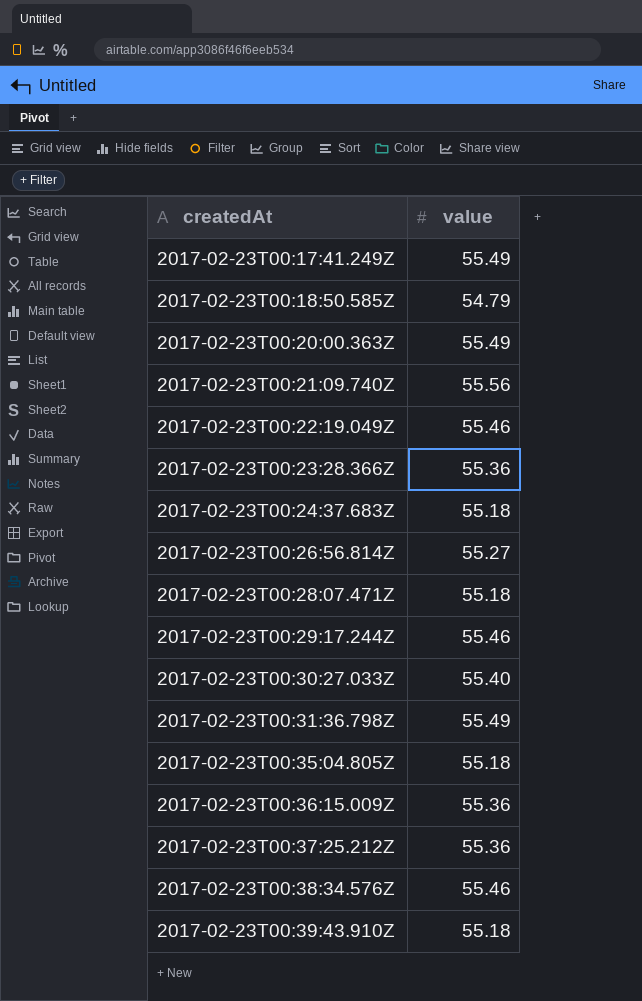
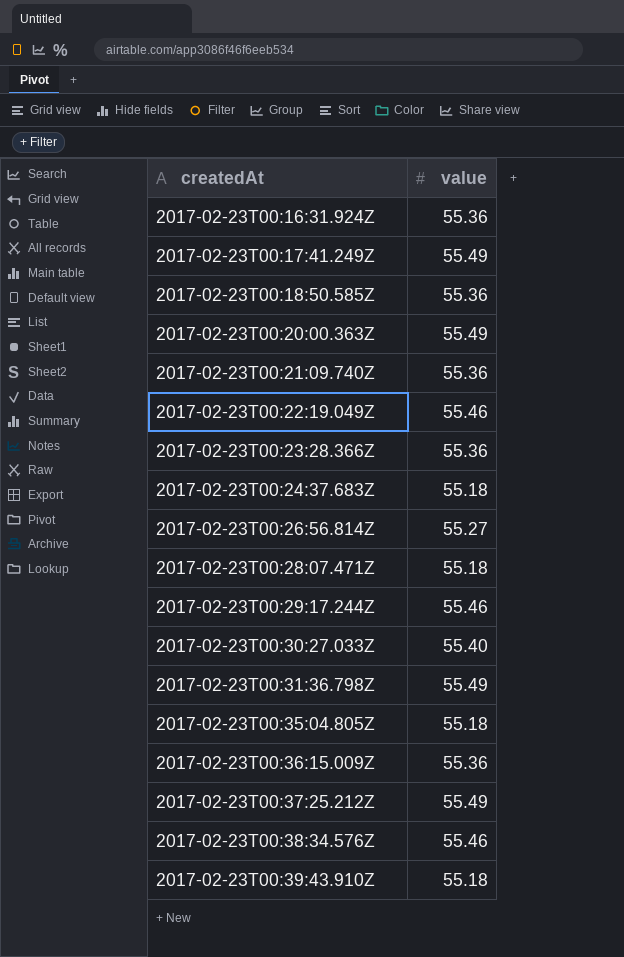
row 2017-02-23T00:16:31.924Z: none -> 55.36
2017-02-23T00:18:50.585Z | value: 54.79 -> 55.36
2017-02-23T00:21:09.740Z | value: 55.56 -> 55.36
2017-02-23T00:37:25.212Z | value: 55.36 -> 55.49

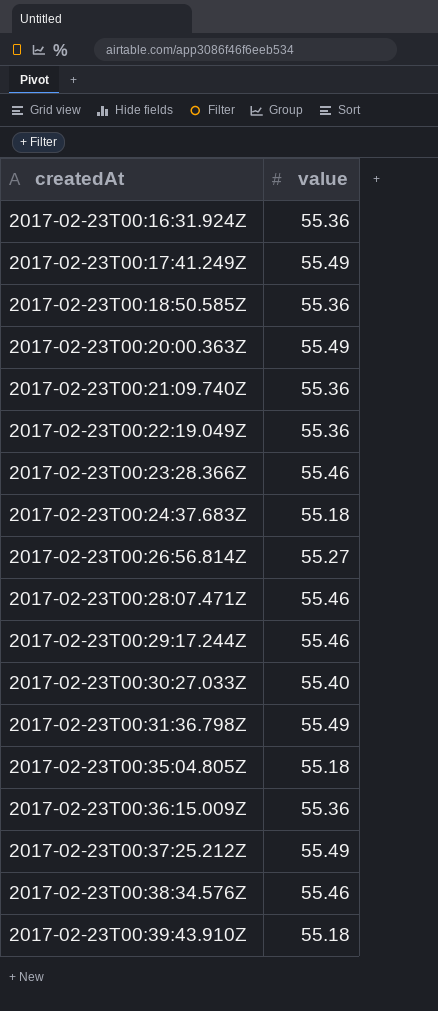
2017-02-23T00:22:19.049Z | value: 55.46 -> 55.36
2017-02-23T00:23:28.366Z | value: 55.36 -> 55.46
2017-02-23T00:28:07.471Z | value: 55.18 -> 55.46

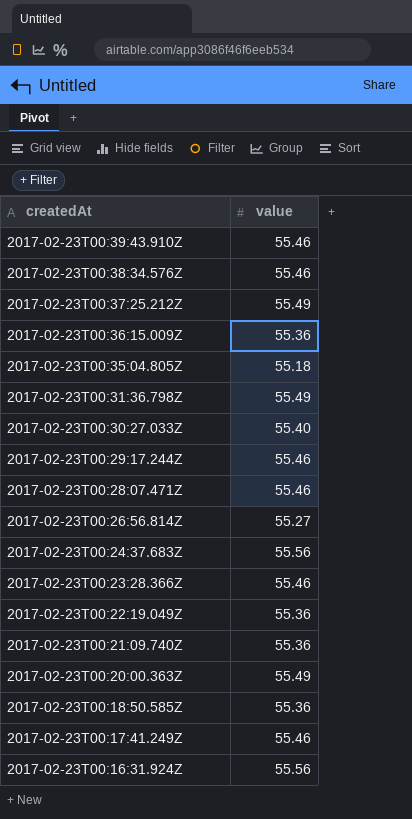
row order: createdAt ascending -> createdAt descending
2017-02-23T00:39:43.910Z | value: 55.18 -> 55.46
2017-02-23T00:24:37.683Z | value: 55.18 -> 55.56
2017-02-23T00:17:41.249Z | value: 55.49 -> 55.46
2017-02-23T00:16:31.924Z | value: 55.36 -> 55.56

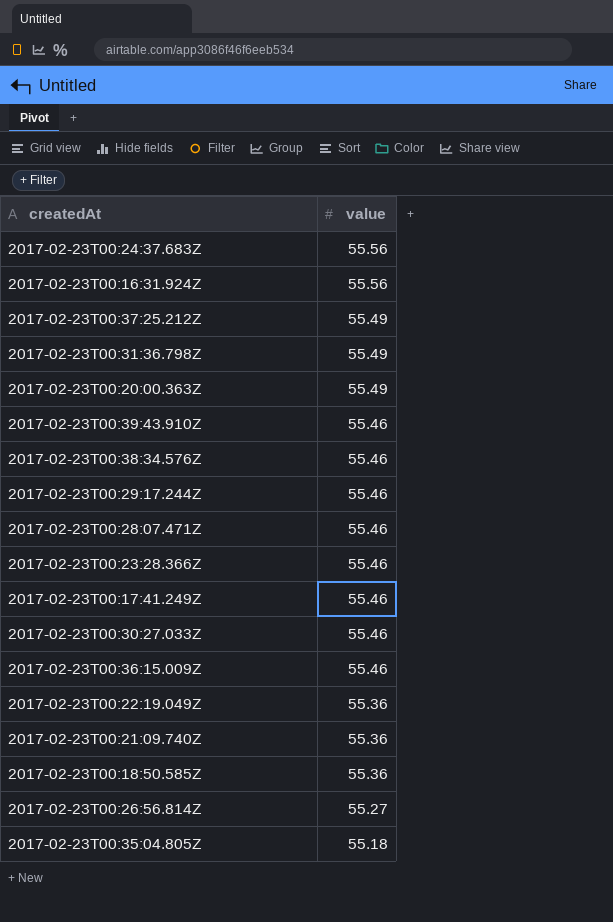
row order: createdAt descending -> value descending
2017-02-23T00:30:27.033Z | value: 55.40 -> 55.46
2017-02-23T00:36:15.009Z | value: 55.36 -> 55.46

